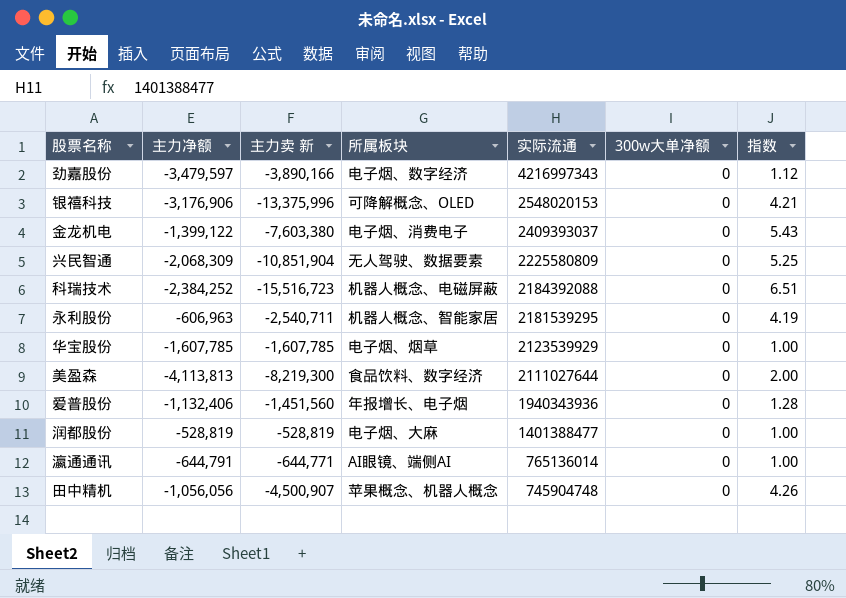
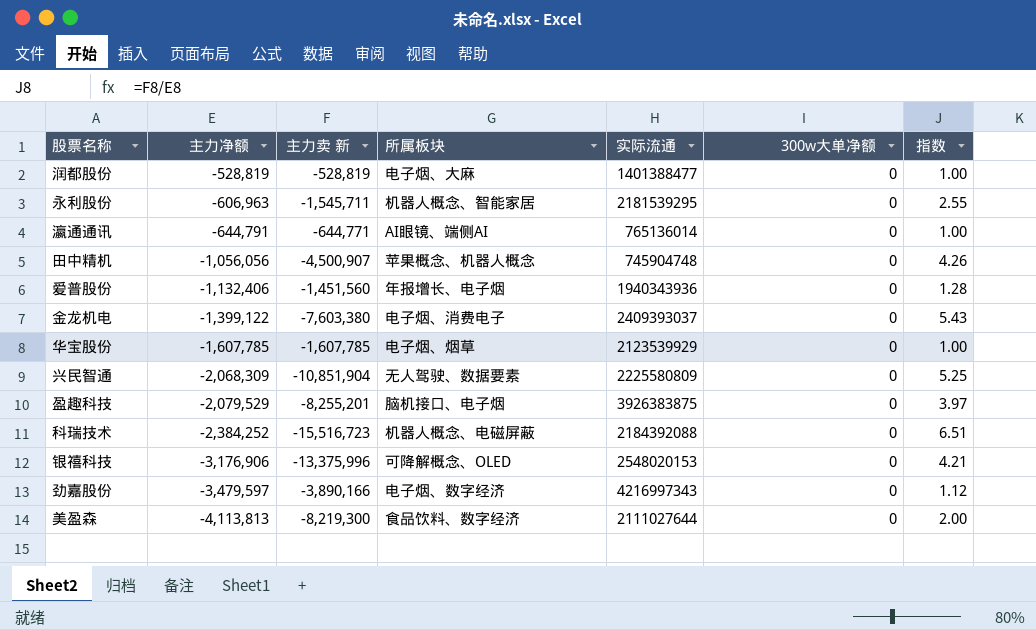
row order: 实际流通 descending -> 主力净额 descending
永利股份 | 主力卖 新: -2,540,711 -> -1,545,711
永利股份 | 指数: 4.19 -> 2.55
row 盈趣科技: none -> -2,079,529 | -8,255,201 | 脑机接口、电子烟 | 3926383875 | 0 | 3.97

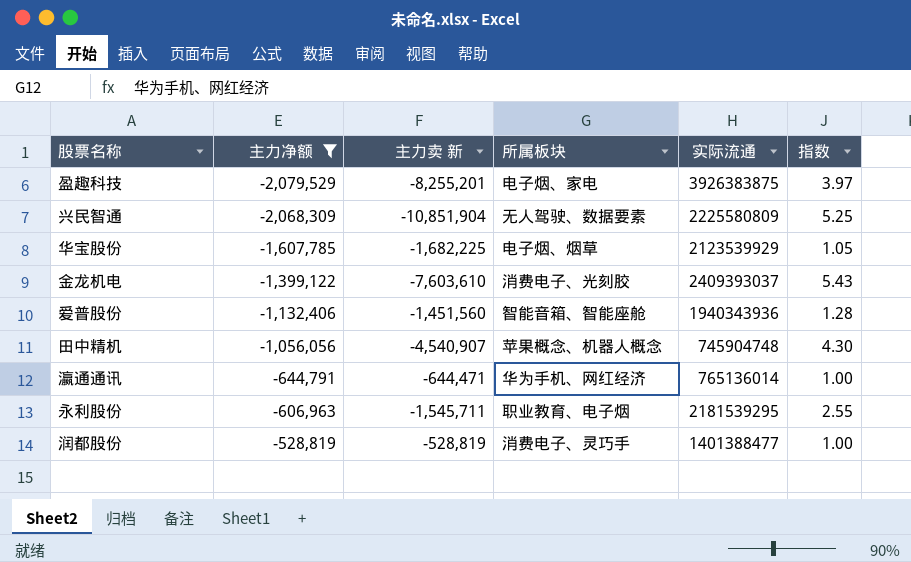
filter: none -> 主力净额 >= -2,079,529
row order: 主力净额 descending -> 主力净额 ascending
column 300w大单净额 | position: 6 -> none
盈趣科技 | 所属板块: 脑机接口、电子烟 -> 电子烟、家电
华宝股份 | 主力卖 新: -1,607,785 -> -1,682,225
华宝股份 | 指数: 1.00 -> 1.05
金龙机电 | 主力卖 新: -7,603,380 -> -7,603,610
金龙机电 | 所属板块: 电子烟、消费电子 -> 消费电子、光刻胶
爱普股份 | 所属板块: 年报增长、电子烟 -> 智能音箱、智能座舱
田中精机 | 主力卖 新: -4,500,907 -> -4,540,907
田中精机 | 指数: 4.26 -> 4.30
瀛通通讯 | 主力卖 新: -644,771 -> -644,471
瀛通通讯 | 所属板块: AI眼镜、端侧AI -> 华为手机、网红经济
永利股份 | 所属板块: 机器人概念、智能家居 -> 职业教育、电子烟
润都股份 | 所属板块: 电子烟、大麻 -> 消费电子、灵巧手

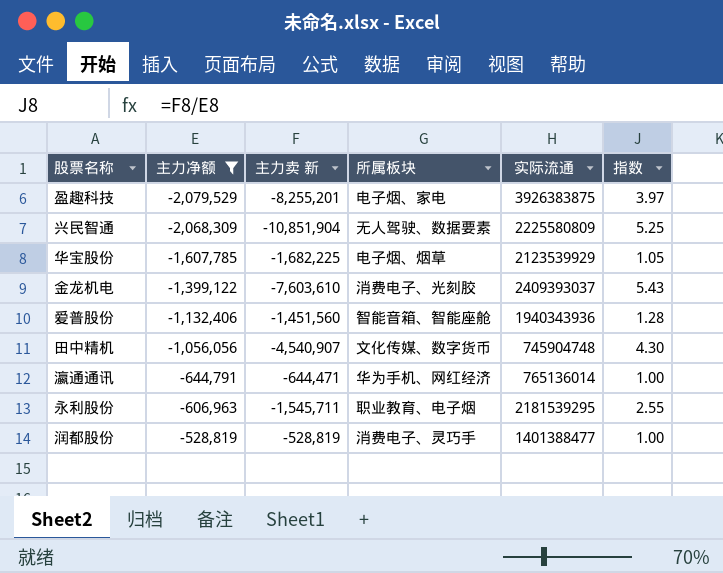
田中精机 | 所属板块: 苹果概念、机器人概念 -> 文化传媒、数字货币

